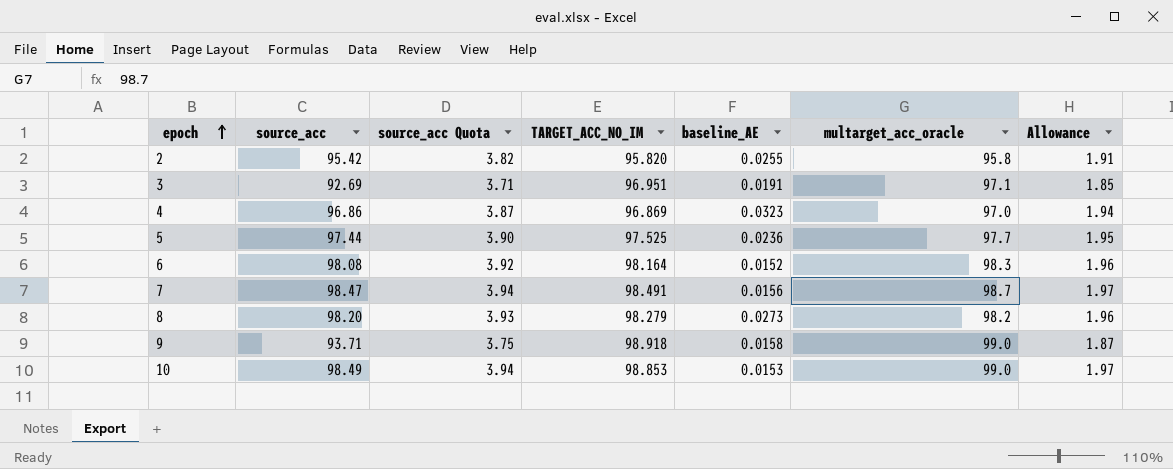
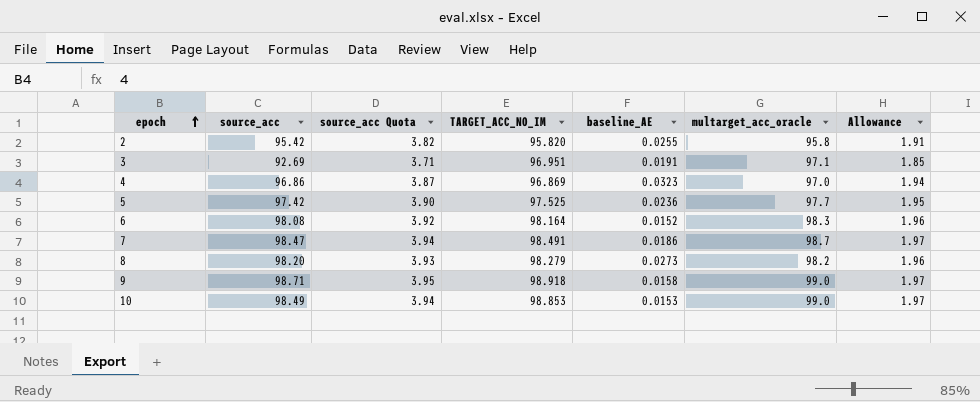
5 | source_acc: 97.44 -> 97.42
7 | baseline_AE: 0.0156 -> 0.0186
9 | source_acc: 93.71 -> 98.71
9 | source_acc Quota: 3.75 -> 3.95
9 | Allowance: 1.87 -> 1.97

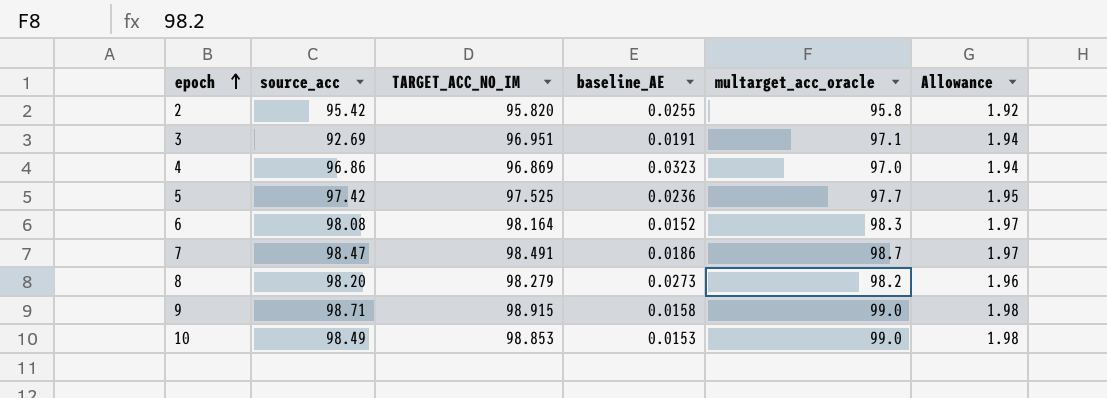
column source_acc Quota | formula: [source_acc] * 0.04 -> none
column Allowance | formula: [source_acc] * 0.02 -> [multarget_acc_oracle] * 0.02
9 | TARGET_ACC_NO_IM: 98.918 -> 98.915

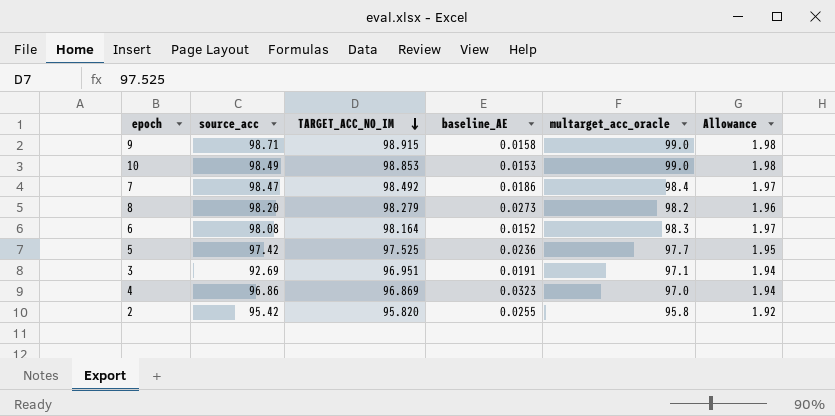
row order: epoch ascending -> TARGET_ACC_NO_IM descending
7 | TARGET_ACC_NO_IM: 98.491 -> 98.492
7 | multarget_acc_oracle: 98.7 -> 98.4

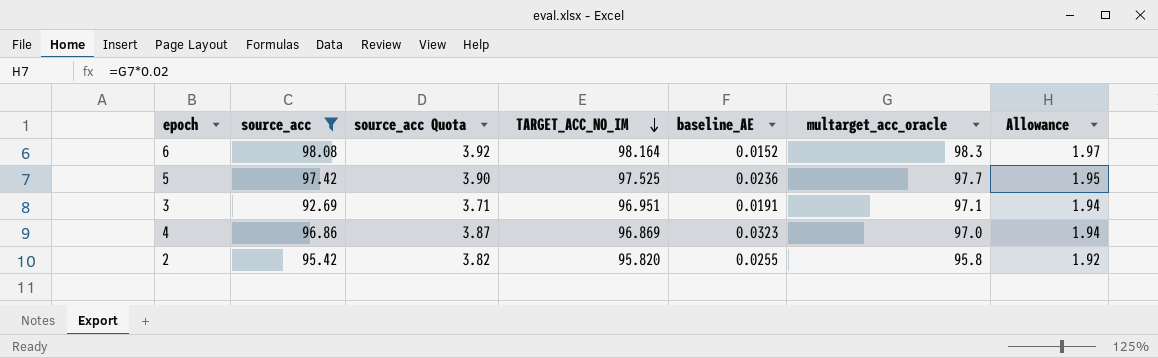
filter: none -> source_acc <= 98.08
column source_acc Quota | formula: none -> [source_acc] * 0.04

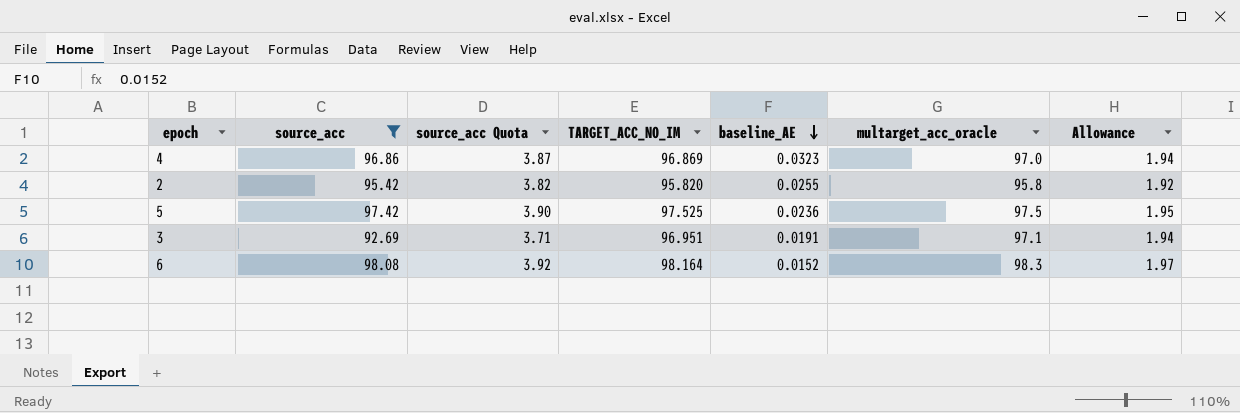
row order: TARGET_ACC_NO_IM descending -> baseline_AE descending
5 | multarget_acc_oracle: 97.7 -> 97.5

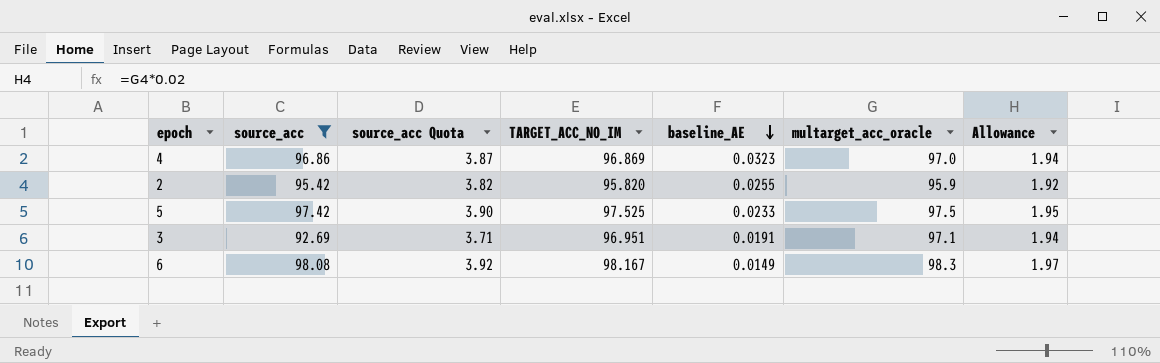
2 | multarget_acc_oracle: 95.8 -> 95.9
5 | baseline_AE: 0.0236 -> 0.0233
6 | TARGET_ACC_NO_IM: 98.164 -> 98.167
6 | baseline_AE: 0.0152 -> 0.0149

